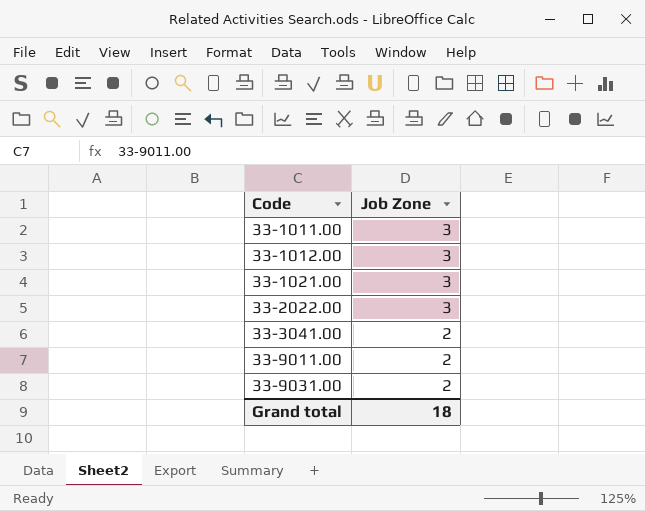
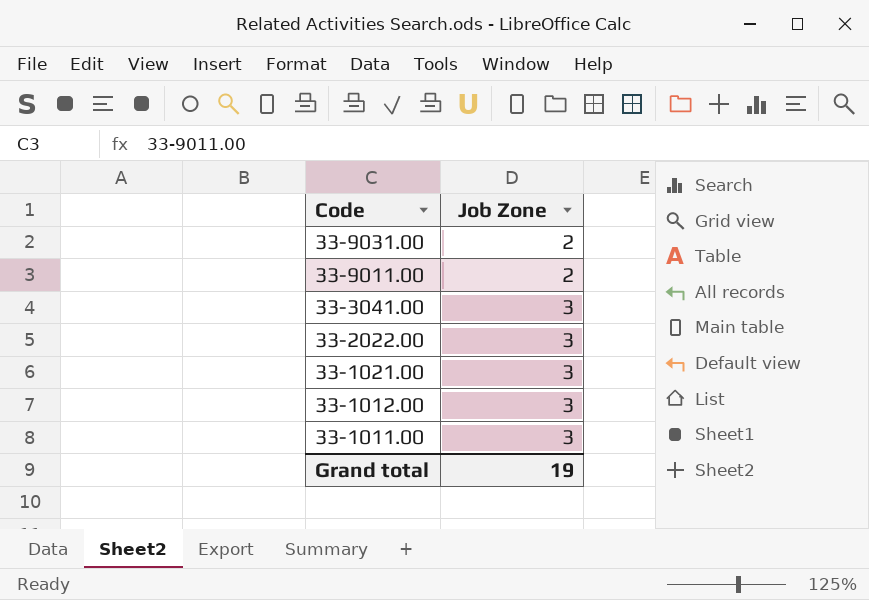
row order: Code ascending -> Code descending
33-3041.00 | Job Zone: 2 -> 3
Grand total | Job Zone: 18 -> 19

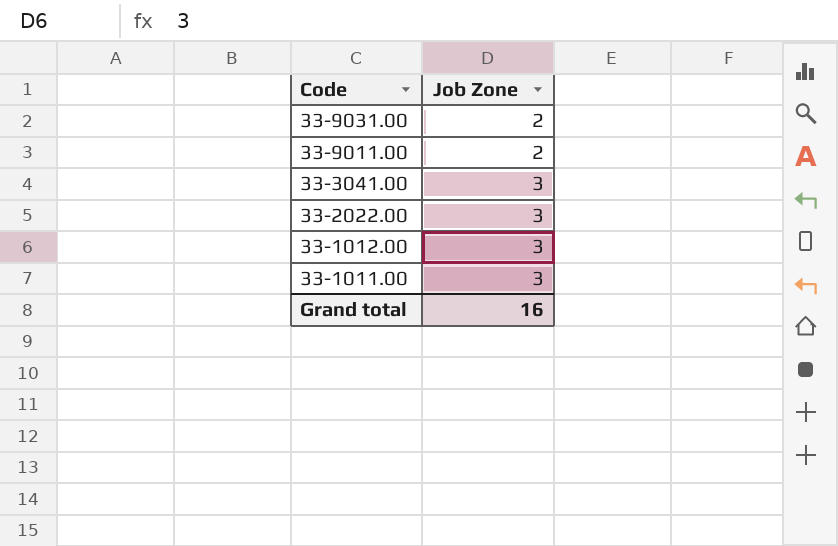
row 33-1021.00: 3 -> none
Grand total | Job Zone: 19 -> 16

